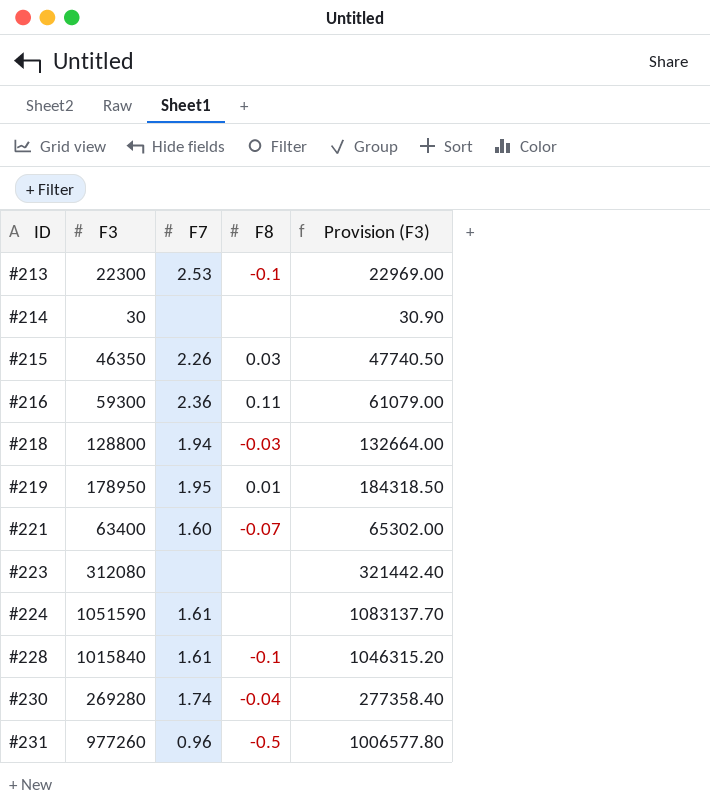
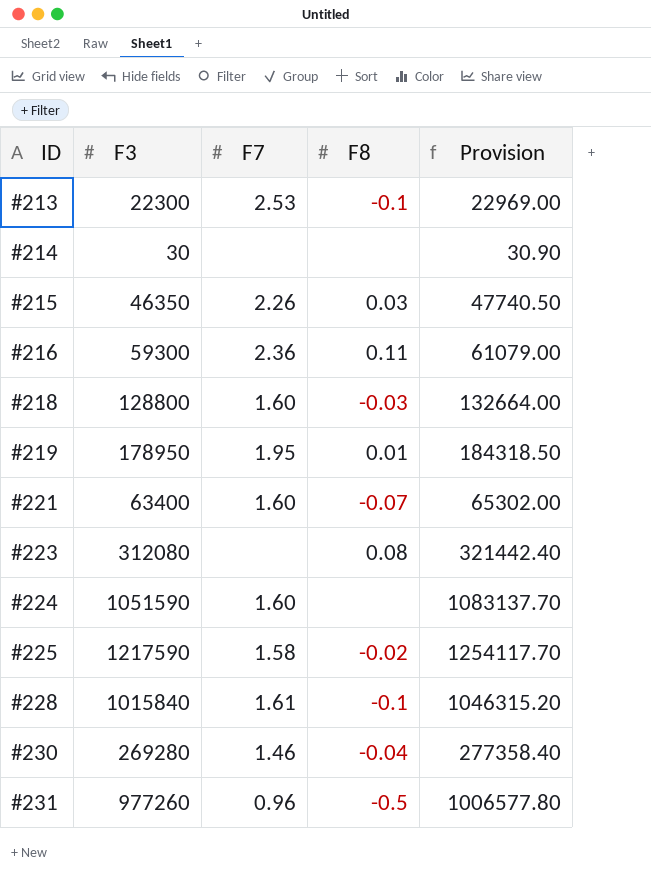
column name: Provision (F3) -> Provision
#218 | F7: 1.94 -> 1.60
#223 | F8: none -> 0.08
#224 | F7: 1.61 -> 1.60
row #225: none -> 1217590 | 1.58 | -0.02 | 1254117.70
#230 | F7: 1.74 -> 1.46

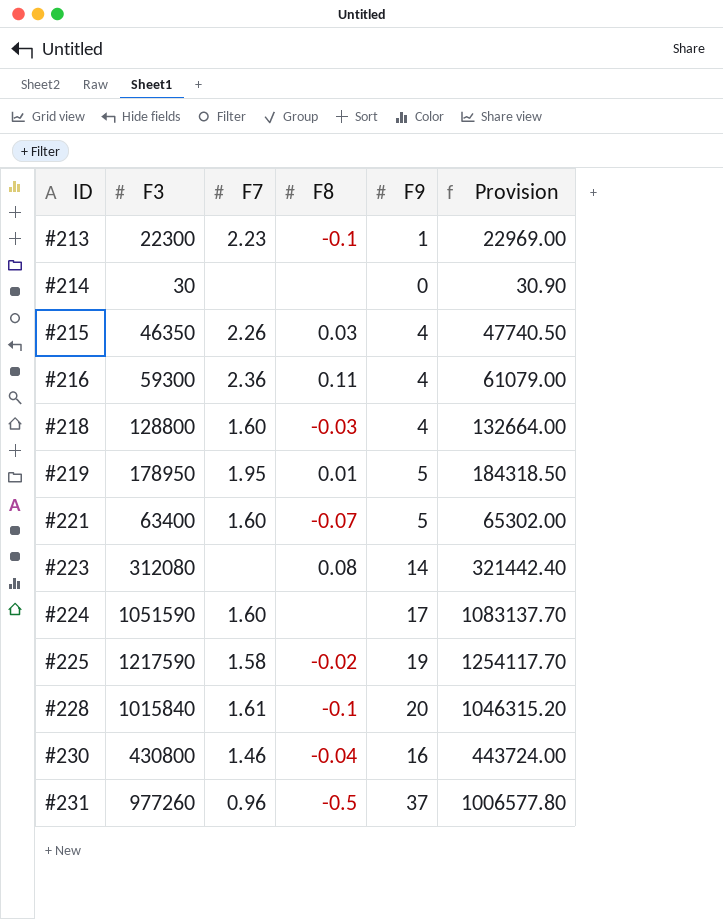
column F9 | position: none -> 5
#213 | F7: 2.53 -> 2.23
#230 | F3: 269280 -> 430800
#230 | Provision: 277358.40 -> 443724.00

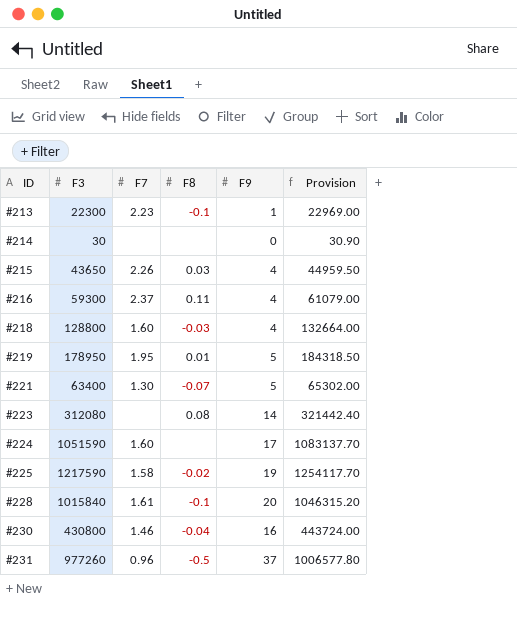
#215 | F3: 46350 -> 43650
#215 | Provision: 47740.50 -> 44959.50
#216 | F7: 2.36 -> 2.37
#221 | F7: 1.60 -> 1.30

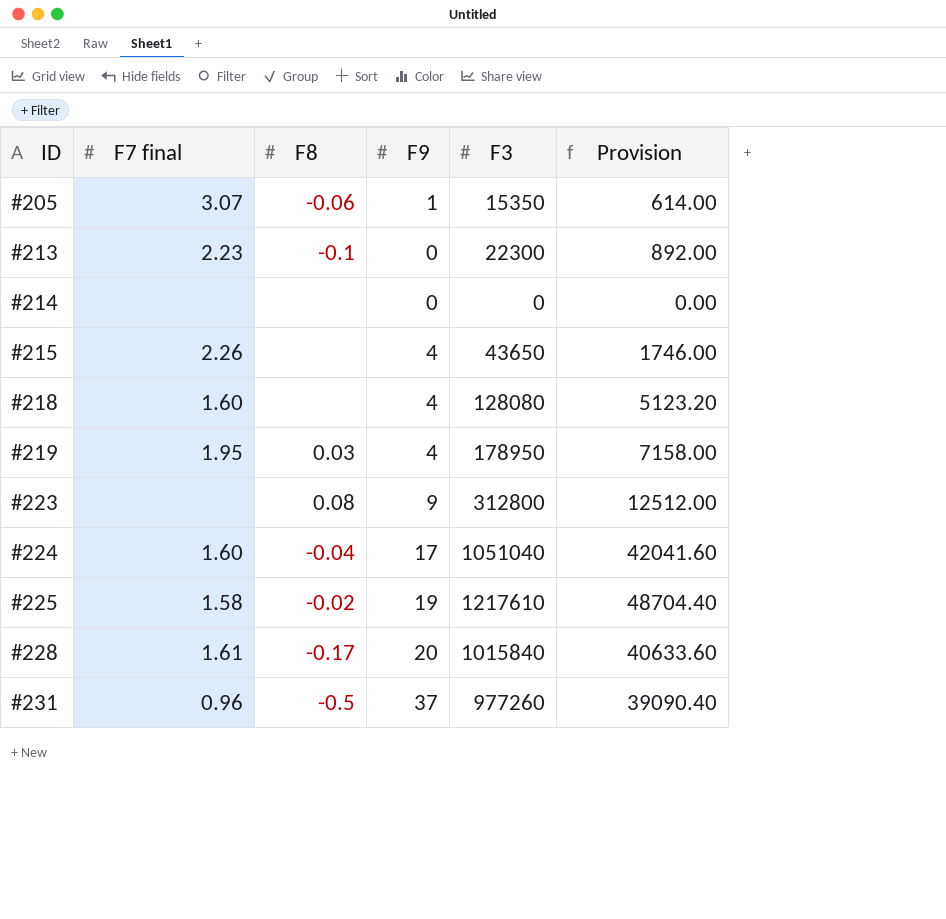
column name: F7 -> F7 final
column F3 | position: 2 -> 5
column Provision | formula: [F3] * 1.03 -> [F3] * 0.04
row #216: 59300 | 2.37 | 0.11 | 4 | 61079.00 -> none
row #221: 63400 | 1.30 | -0.07 | 5 | 65302.00 -> none
row #230: 430800 | 1.46 | -0.04 | 16 | 443724.00 -> none
row #205: none -> 3.07 | -0.06 | 1 | 15350 | 614.00
#213 | F9: 1 -> 0
#214 | F3: 30 -> 0
#215 | F8: 0.03 -> none
#218 | F8: -0.03 -> none
#218 | F3: 128800 -> 128080
#219 | F8: 0.01 -> 0.03
#219 | F9: 5 -> 4
#223 | F9: 14 -> 9
#223 | F3: 312080 -> 312800
#224 | F8: none -> -0.04
#224 | F3: 1051590 -> 1051040
#225 | F3: 1217590 -> 1217610
#228 | F8: -0.1 -> -0.17

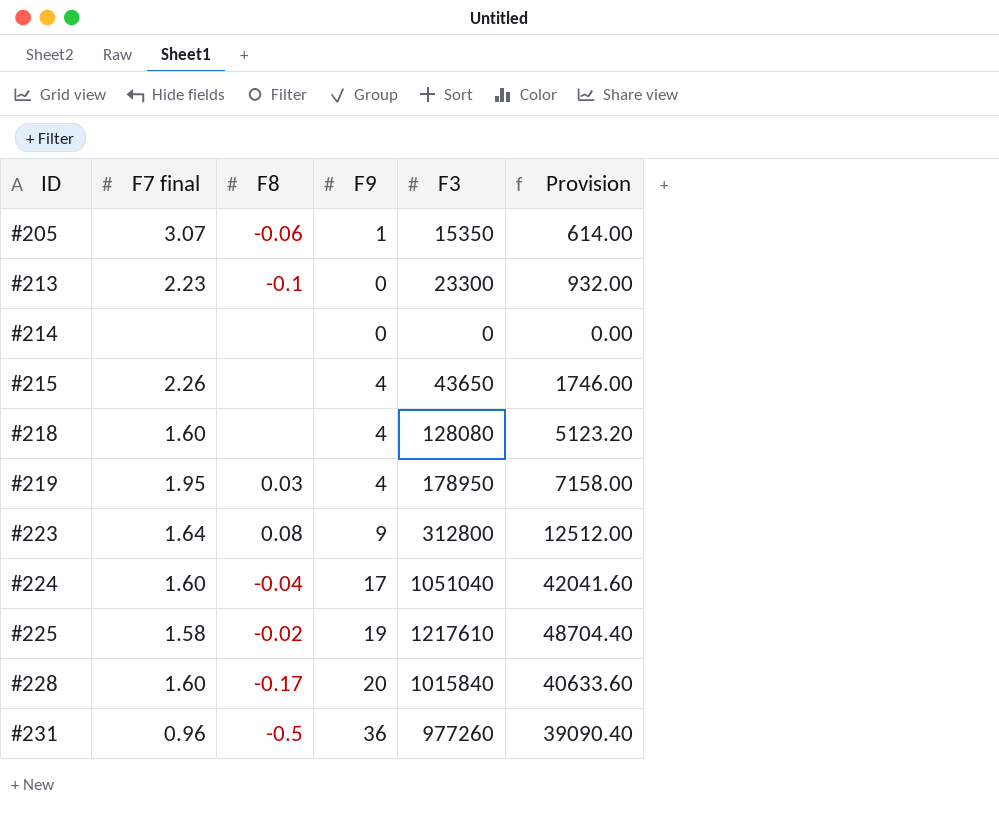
#213 | F3: 22300 -> 23300
#213 | Provision: 892.00 -> 932.00
#223 | F7 final: none -> 1.64
#228 | F7 final: 1.61 -> 1.60
#231 | F9: 37 -> 36

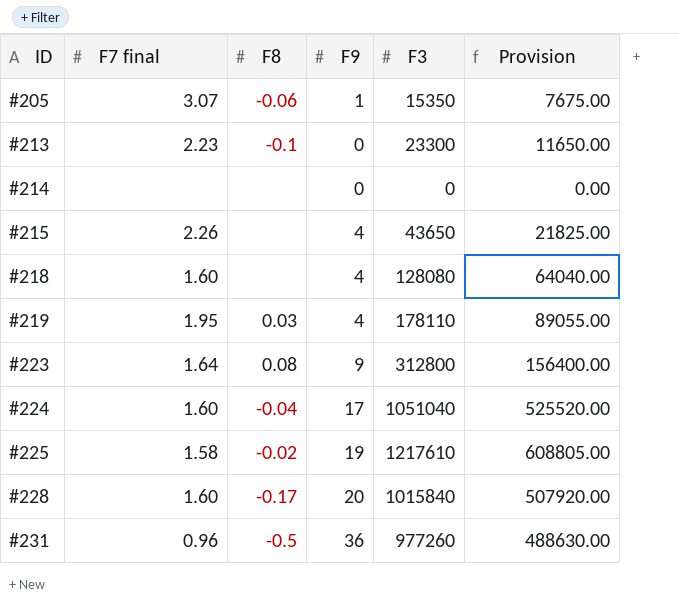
column Provision | formula: [F3] * 0.04 -> [F3] * 0.5
#219 | F3: 178950 -> 178110

